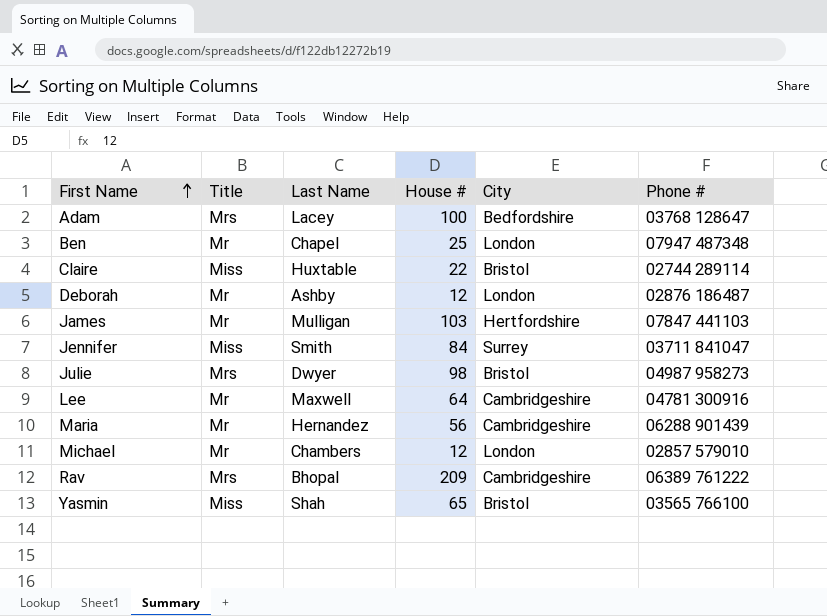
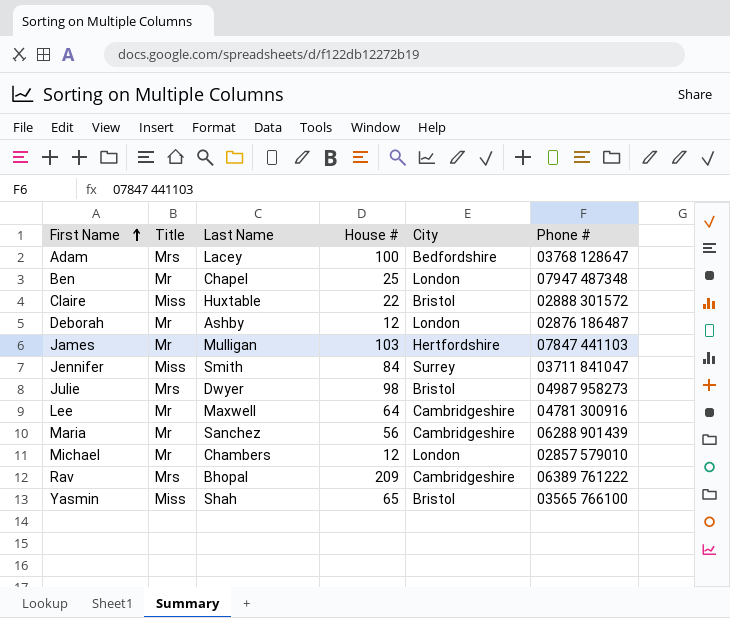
Claire | Phone #: 02744 289114 -> 02888 301572
Maria | Last Name: Hernandez -> Sanchez

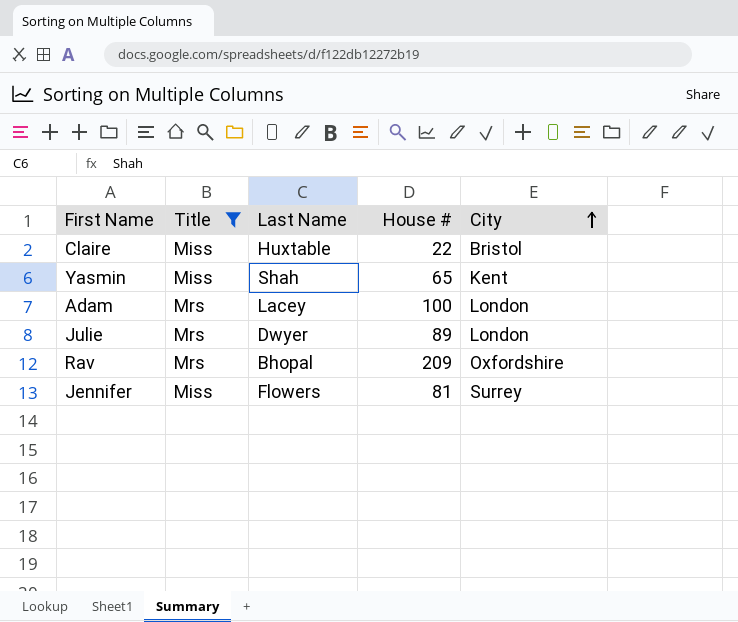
filter: none -> Title != Mr
row order: First Name ascending -> City ascending
column Phone # | position: 6 -> none
Yasmin | City: Bristol -> Kent
Adam | City: Bedfordshire -> London
Julie | House #: 98 -> 89
Julie | City: Bristol -> London
Rav | City: Cambridgeshire -> Oxfordshire
Jennifer | Last Name: Smith -> Flowers
Jennifer | House #: 84 -> 81

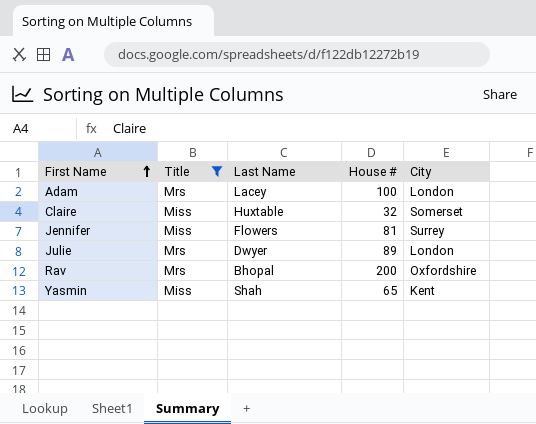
row order: City ascending -> First Name ascending
Claire | House #: 22 -> 32
Claire | City: Bristol -> Somerset
Rav | House #: 209 -> 200

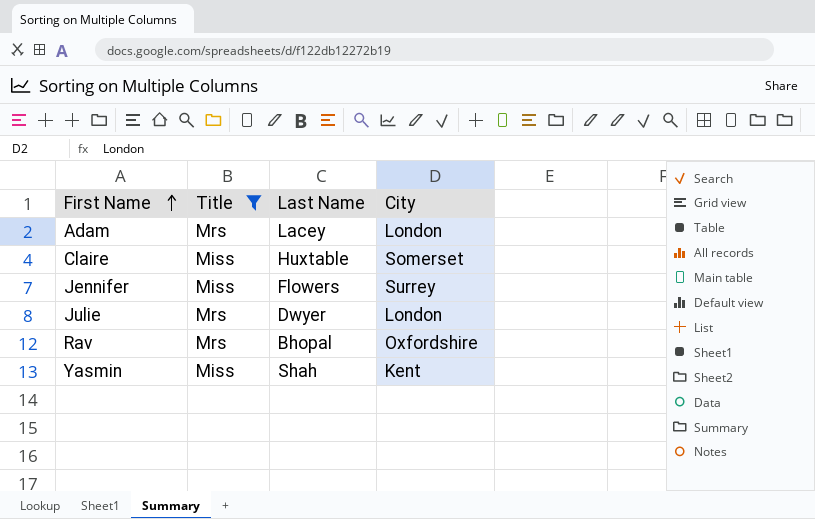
column House # | position: 4 -> none

